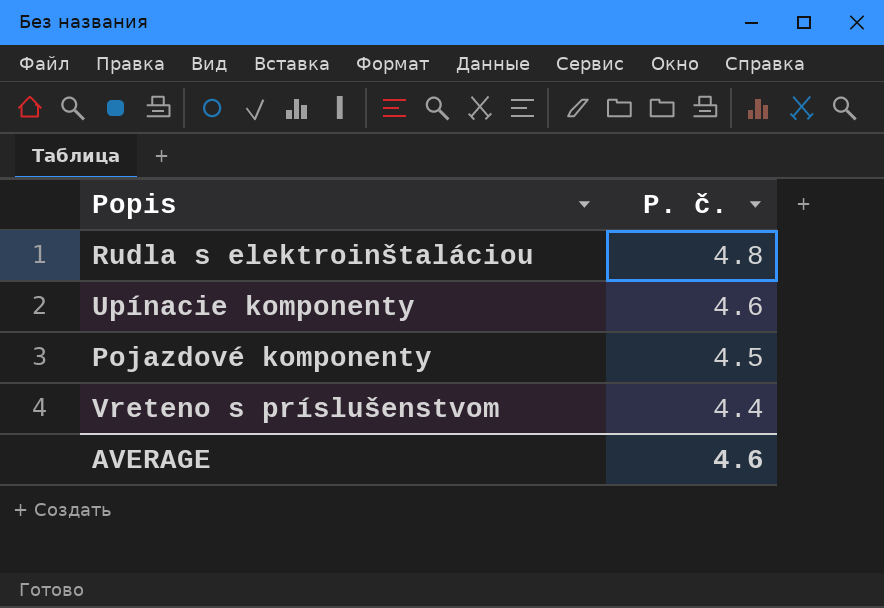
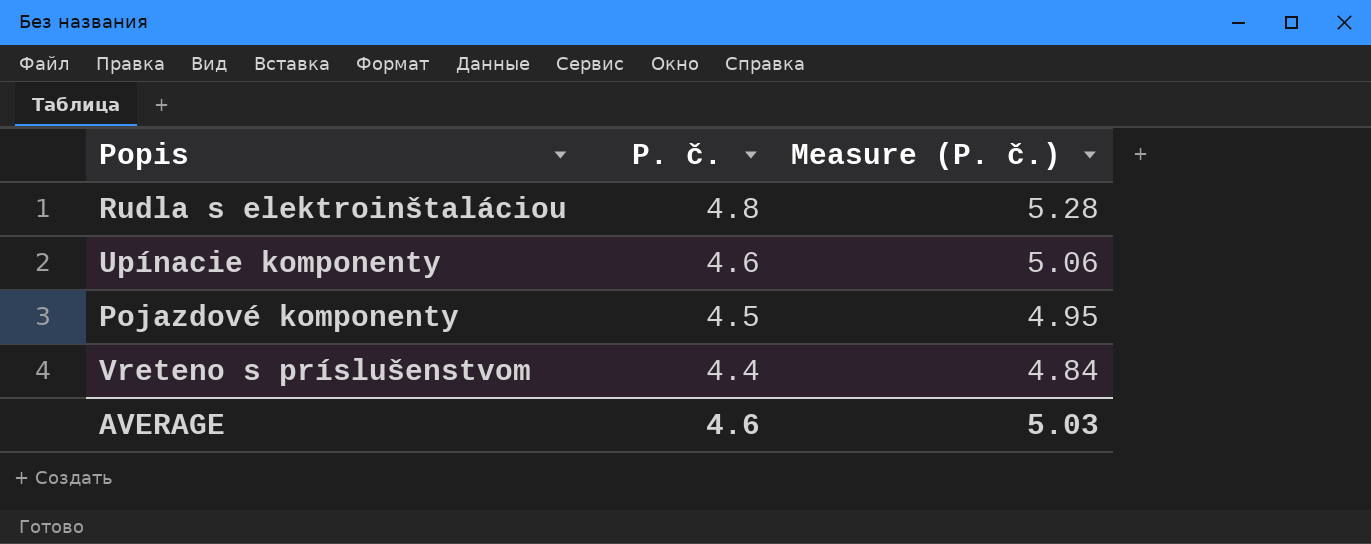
column Measure (P. č.) | formula: none -> [P. č.] * 1.1

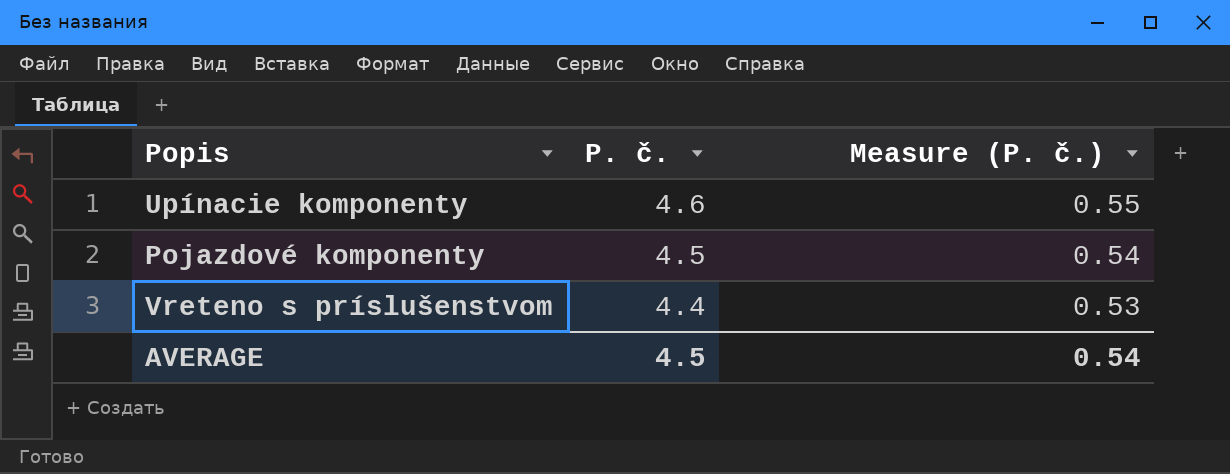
column Measure (P. č.) | formula: [P. č.] * 1.1 -> [P. č.] * 0.12
row Rudla s elektroinštaláciou: 4.8 | 5.28 -> none
AVERAGE | P. č.: 4.6 -> 4.5
AVERAGE | Measure (P. č.): 5.03 -> 0.54

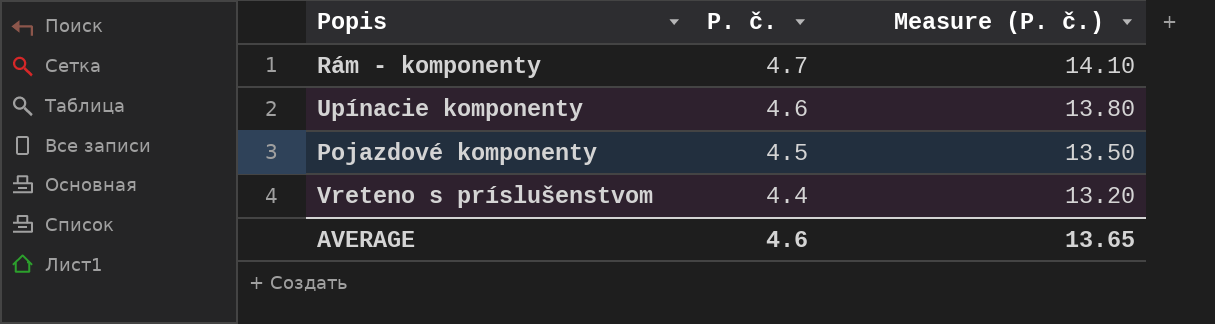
column Measure (P. č.) | formula: [P. č.] * 0.12 -> [P. č.] * 3
row Rám - komponenty: none -> 4.7 | 14.10
AVERAGE | P. č.: 4.5 -> 4.6
AVERAGE | Measure (P. č.): 0.54 -> 13.65

